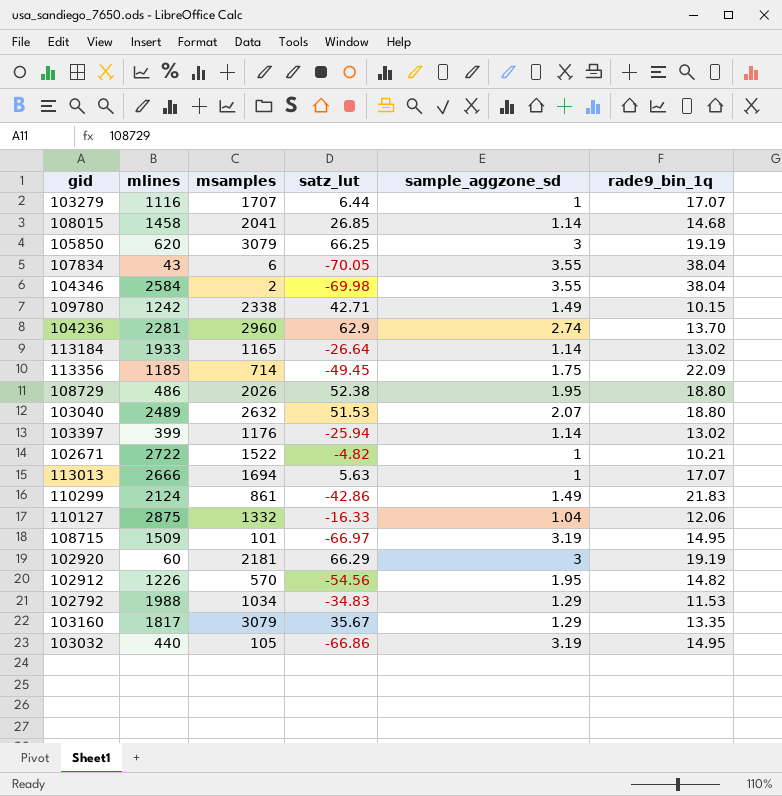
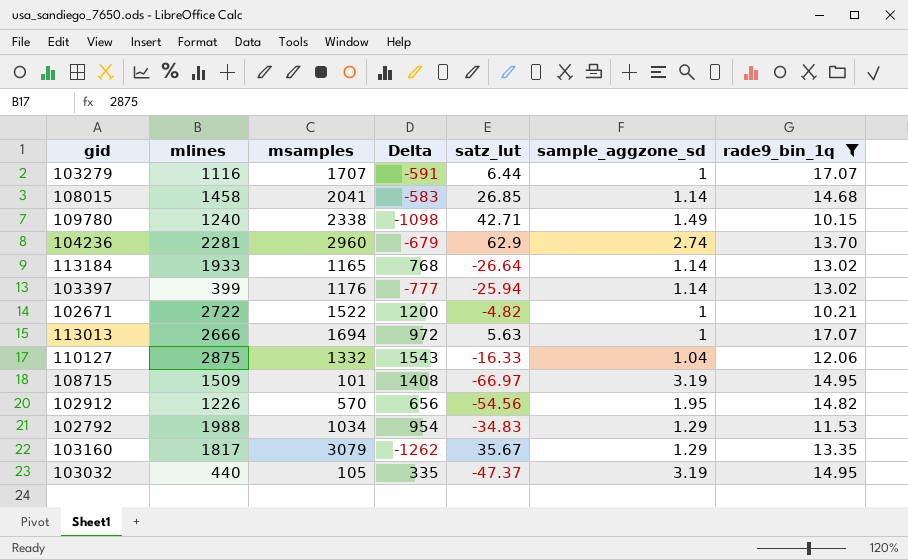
filter: none -> rade9_bin_1q <= 17.07
column Delta | formula: none -> [mlines] - [msamples]
109780 | mlines: 1242 -> 1240
103032 | satz_lut: -66.86 -> -47.37

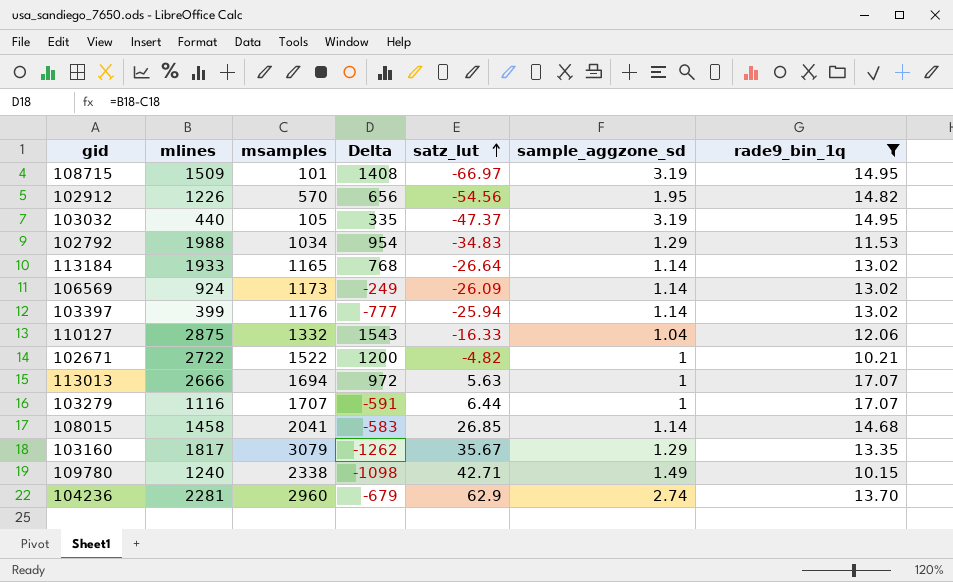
row order: none -> satz_lut ascending
row 106569: none -> 924 | 1173 | -249 | -26.09 | 1.14 | 13.02

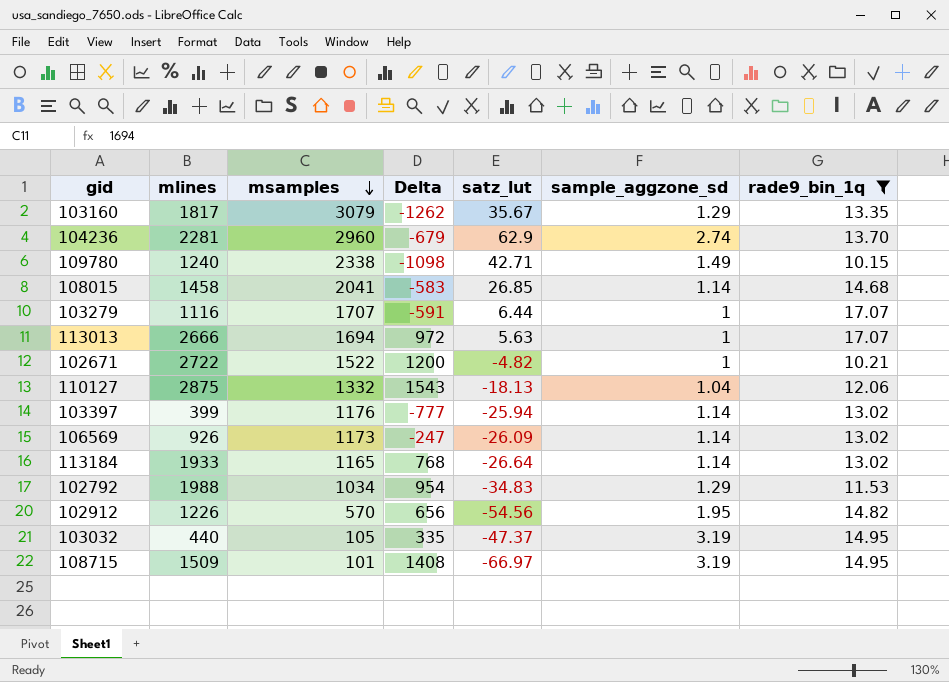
row order: satz_lut ascending -> msamples descending
110127 | satz_lut: -16.33 -> -18.13
106569 | mlines: 924 -> 926
106569 | Delta: -249 -> -247

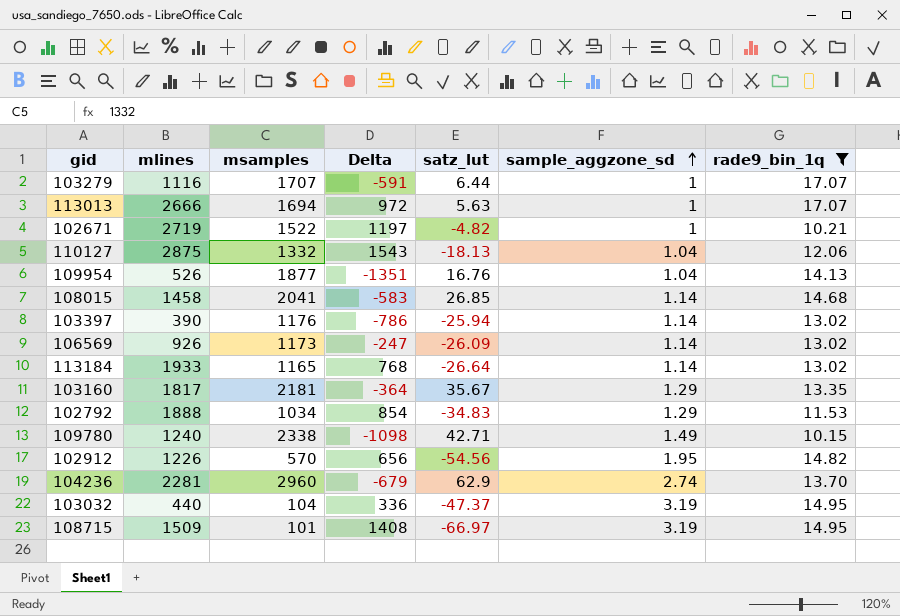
row order: msamples descending -> sample_aggzone_sd ascending
102671 | mlines: 2722 -> 2719
102671 | Delta: 1200 -> 1197
row 109954: none -> 526 | 1877 | -1351 | 16.76 | 1.04 | 14.13
103397 | mlines: 399 -> 390
103397 | Delta: -777 -> -786
103160 | msamples: 3079 -> 2181
103160 | Delta: -1262 -> -364
102792 | mlines: 1988 -> 1888
102792 | Delta: 954 -> 854
103032 | msamples: 105 -> 104
103032 | Delta: 335 -> 336

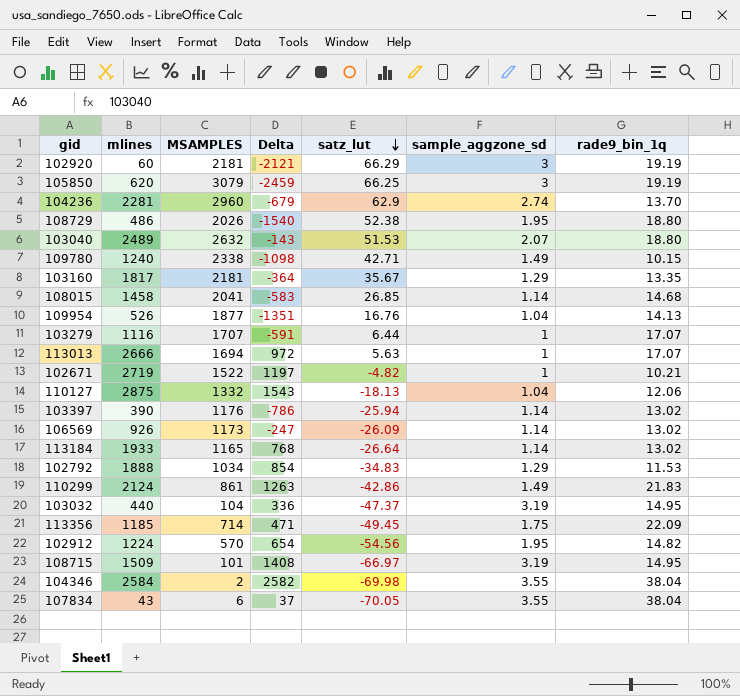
filter: rade9_bin_1q <= 17.07 -> none
row order: sample_aggzone_sd ascending -> satz_lut descending
column name: msamples -> MSAMPLES
102912 | mlines: 1226 -> 1224
102912 | Delta: 656 -> 654

